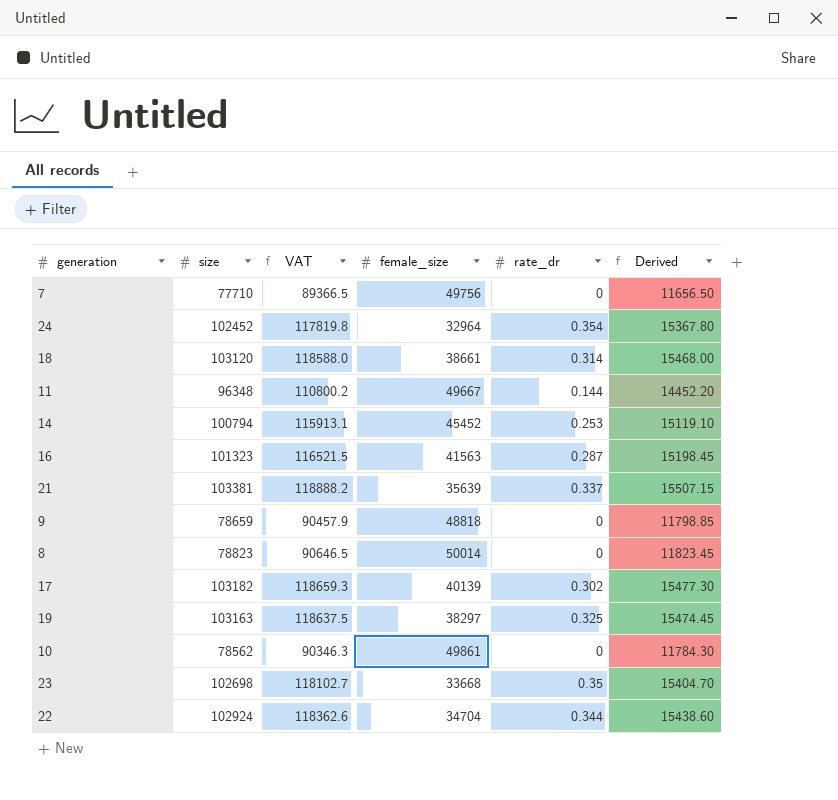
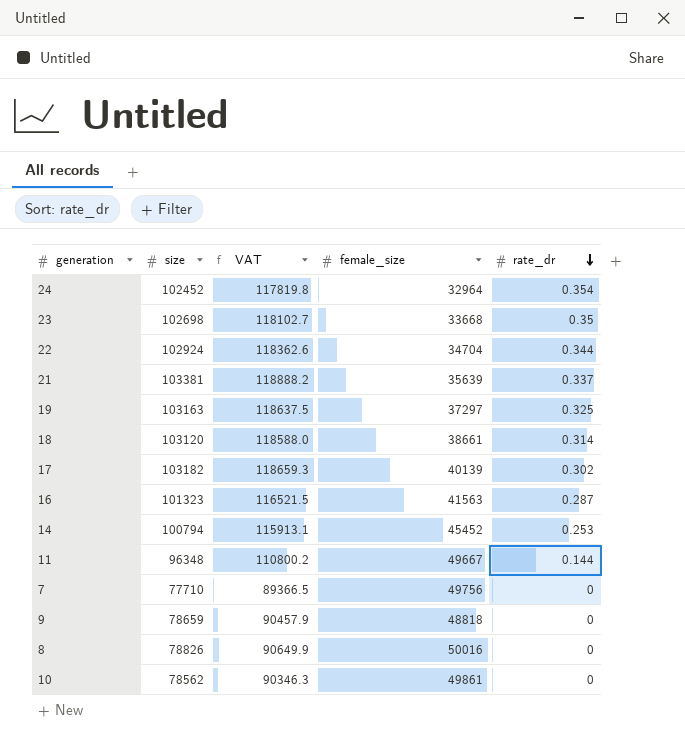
row order: none -> rate_dr descending
column Derived | formula: [size] * 0.15 -> none
19 | female_size: 38297 -> 37297
8 | size: 78823 -> 78826
8 | VAT: 90646.5 -> 90649.9
8 | female_size: 50014 -> 50016

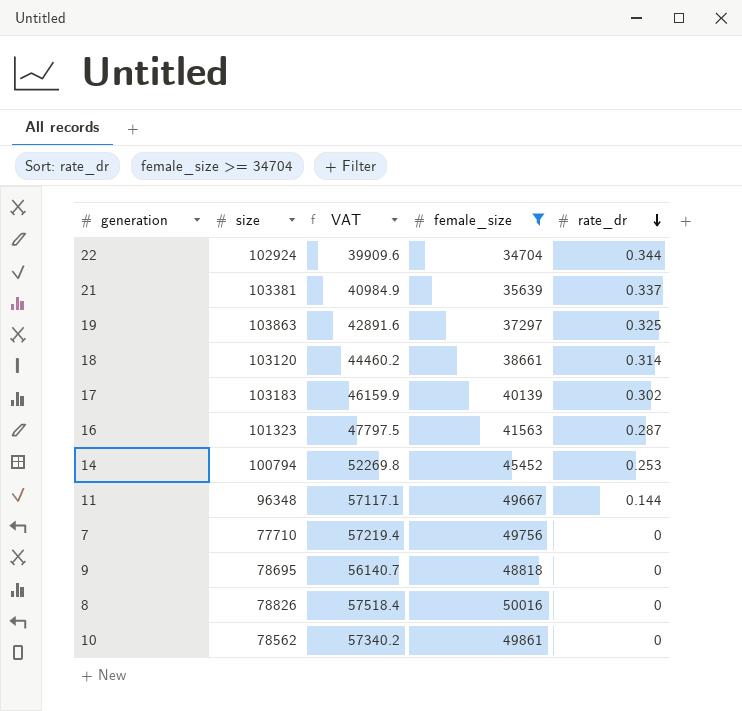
filter: none -> female_size >= 34704
column VAT | formula: [size] * 1.15 -> [female_size] * 1.15
19 | size: 103163 -> 103863
17 | size: 103182 -> 103183
9 | size: 78659 -> 78695

